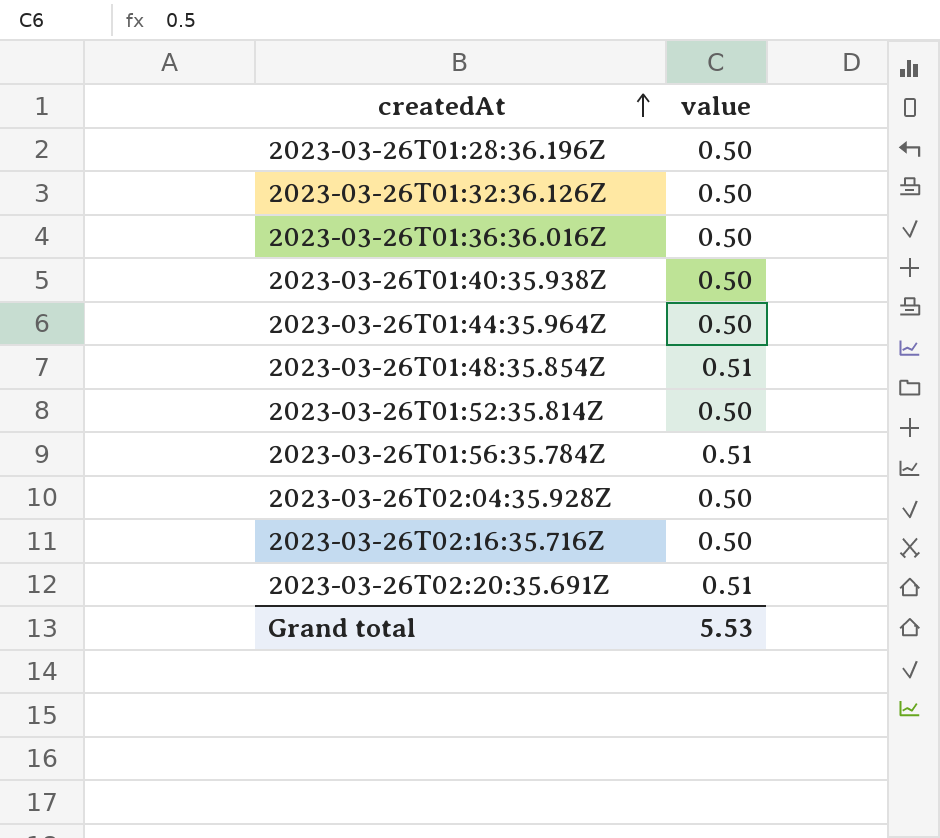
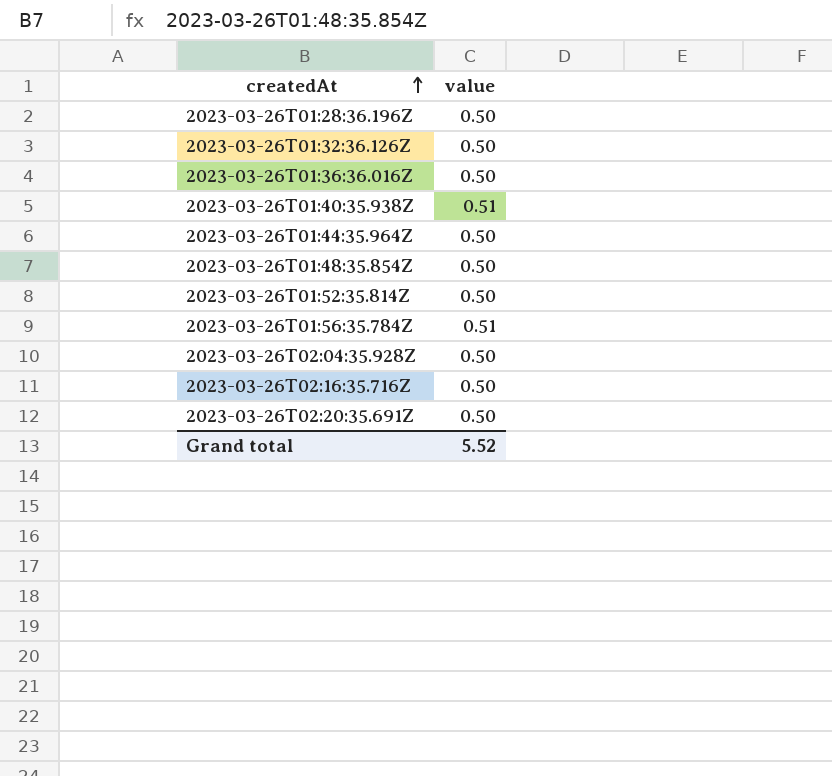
2023-03-26T01:40:35.938Z | value: 0.50 -> 0.51
2023-03-26T01:48:35.854Z | value: 0.51 -> 0.50
2023-03-26T02:20:35.691Z | value: 0.51 -> 0.50
Grand total | value: 5.53 -> 5.52

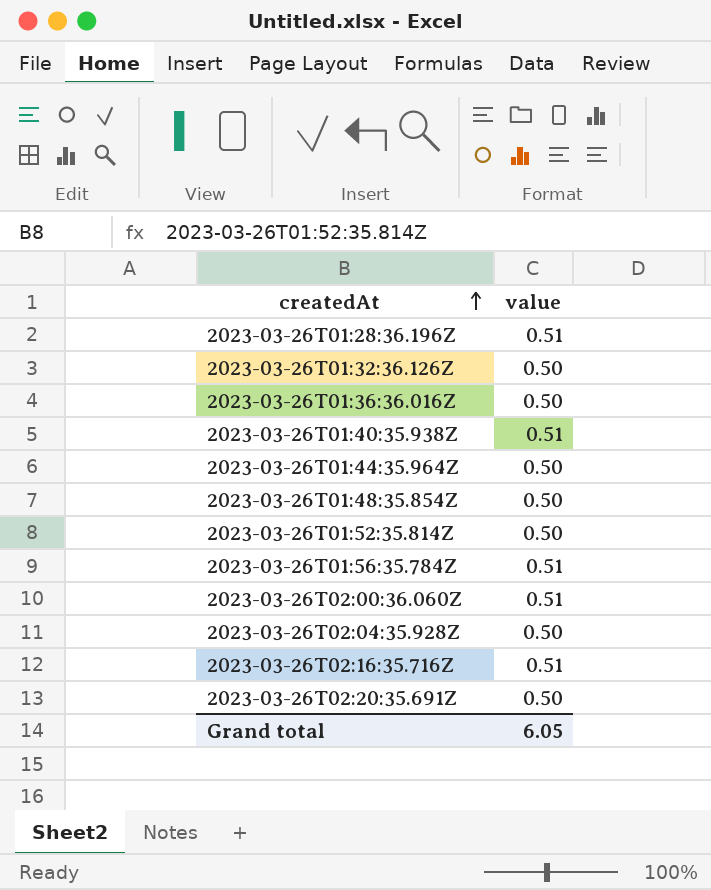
2023-03-26T01:28:36.196Z | value: 0.50 -> 0.51
row 2023-03-26T02:00:36.060Z: none -> 0.51
2023-03-26T02:16:35.716Z | value: 0.50 -> 0.51
Grand total | value: 5.52 -> 6.05

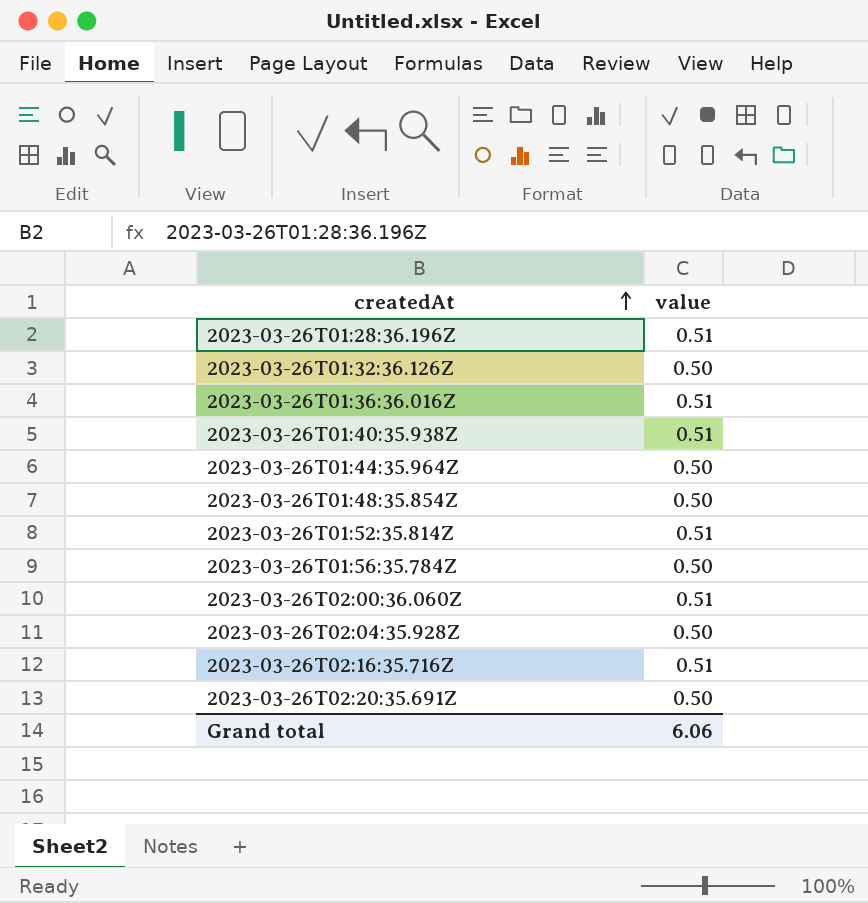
2023-03-26T01:36:36.016Z | value: 0.50 -> 0.51
2023-03-26T01:52:35.814Z | value: 0.50 -> 0.51
2023-03-26T01:56:35.784Z | value: 0.51 -> 0.50
Grand total | value: 6.05 -> 6.06

